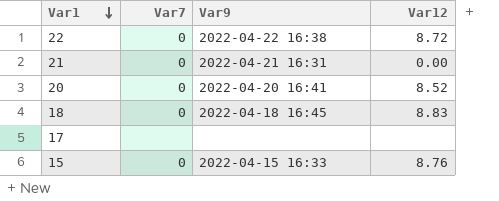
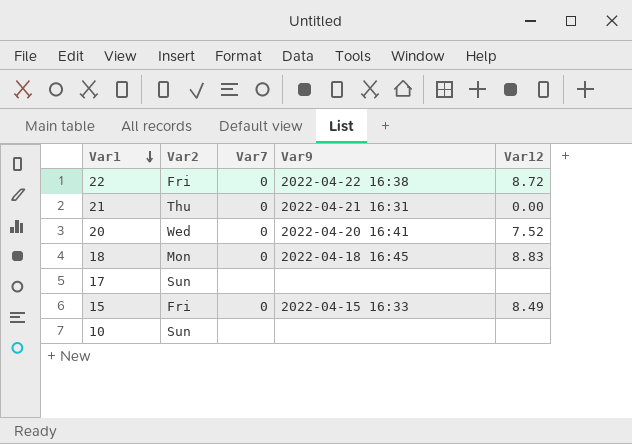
column Var2 | position: none -> 2
20 | Var12: 8.52 -> 7.52
15 | Var12: 8.76 -> 8.49
row 10: none -> Sun | none | none | none

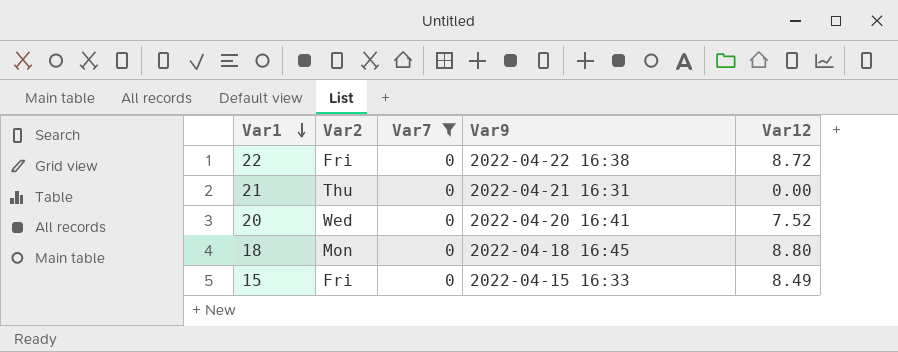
filter: none -> Var7 = 0
18 | Var12: 8.83 -> 8.80

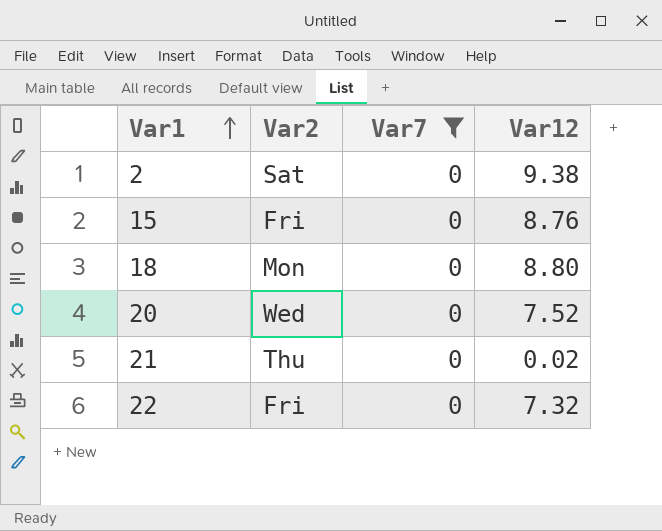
row order: Var1 descending -> Var1 ascending
column Var9 | position: 4 -> none
row 2: none -> Sat | 0 | 9.38
15 | Var12: 8.49 -> 8.76
21 | Var12: 0.00 -> 0.02
22 | Var12: 8.72 -> 7.32

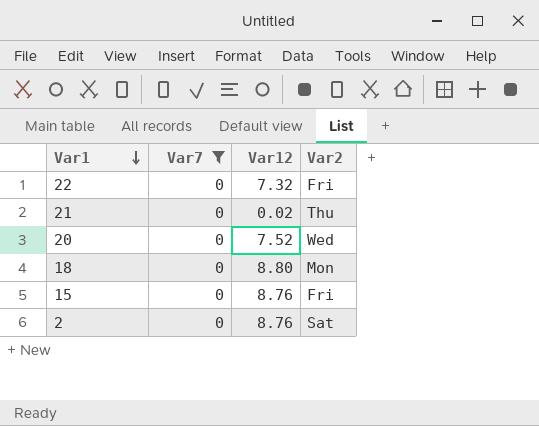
row order: Var1 ascending -> Var1 descending
column Var2 | position: 2 -> 4
2 | Var12: 9.38 -> 8.76

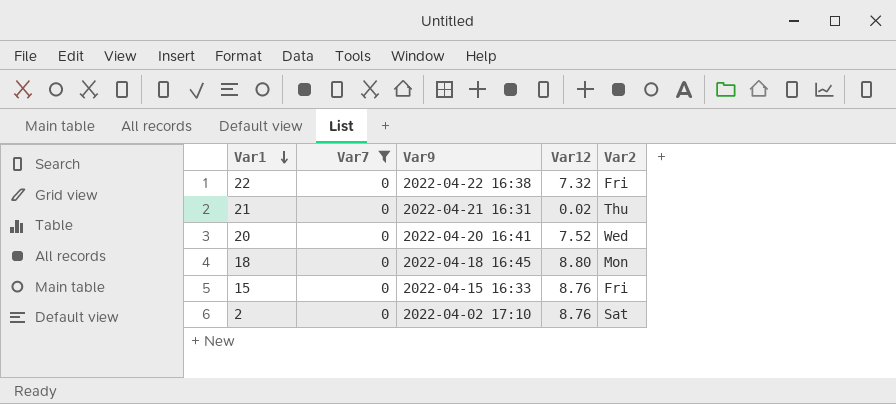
column Var9 | position: none -> 3

